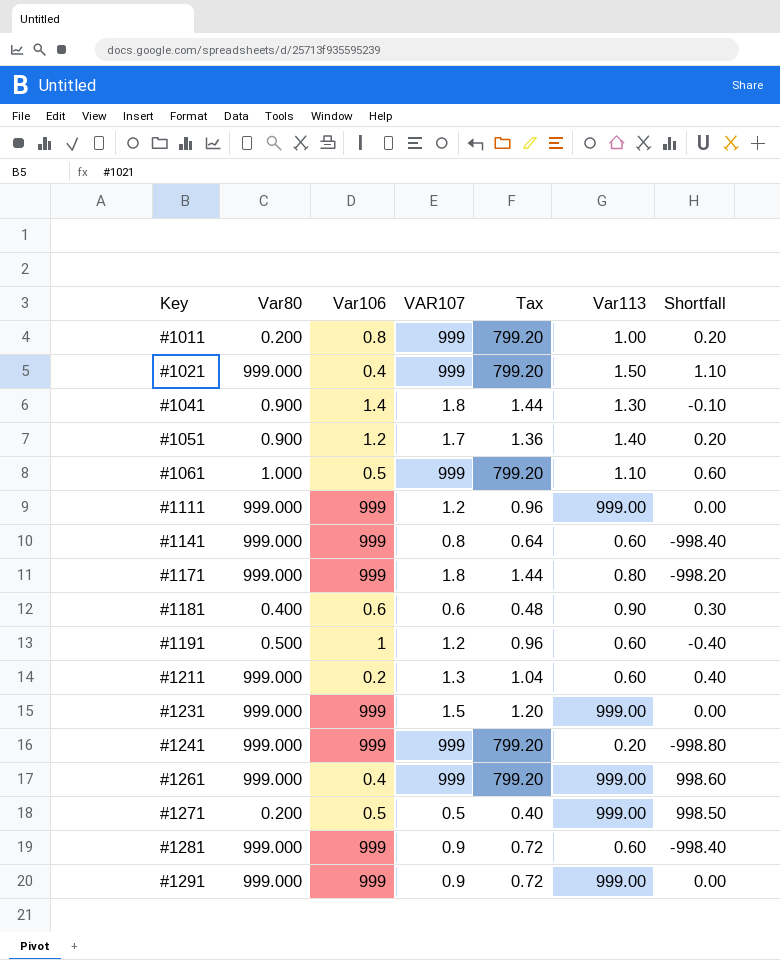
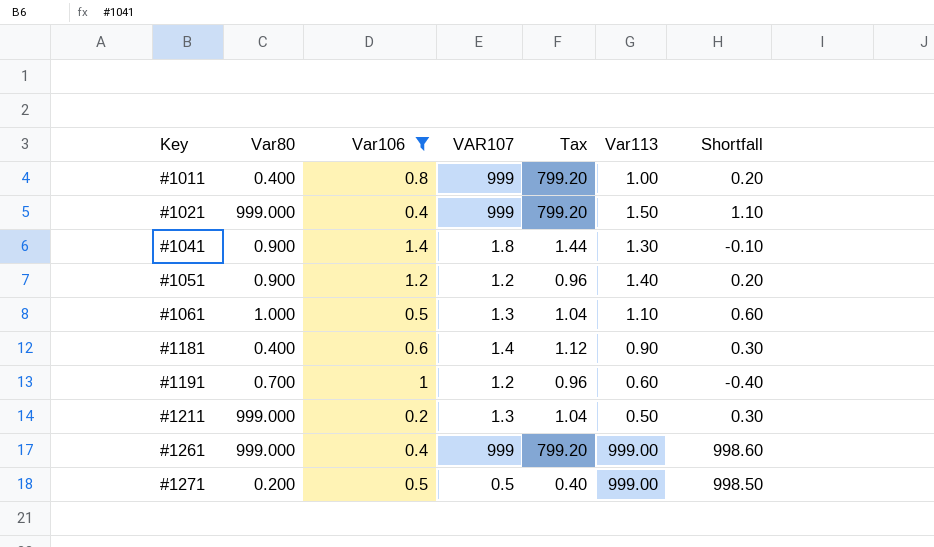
filter: none -> Var106 != 999
#1011 | Var80: 0.200 -> 0.400
#1051 | VAR107: 1.7 -> 1.2
#1051 | Tax: 1.36 -> 0.96
#1061 | VAR107: 999 -> 1.3
#1061 | Tax: 799.20 -> 1.04
#1181 | VAR107: 0.6 -> 1.4
#1181 | Tax: 0.48 -> 1.12
#1191 | Var80: 0.500 -> 0.700
#1211 | Var113: 0.60 -> 0.50
#1211 | Shortfall: 0.40 -> 0.30

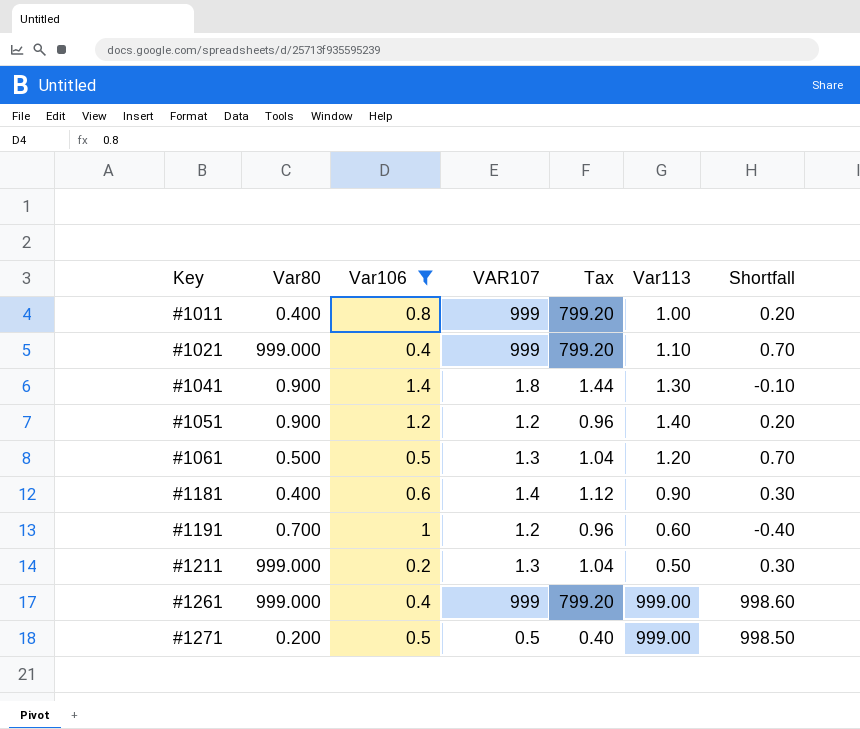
#1021 | Var113: 1.50 -> 1.10
#1021 | Shortfall: 1.10 -> 0.70
#1061 | Var80: 1.000 -> 0.500
#1061 | Var113: 1.10 -> 1.20
#1061 | Shortfall: 0.60 -> 0.70

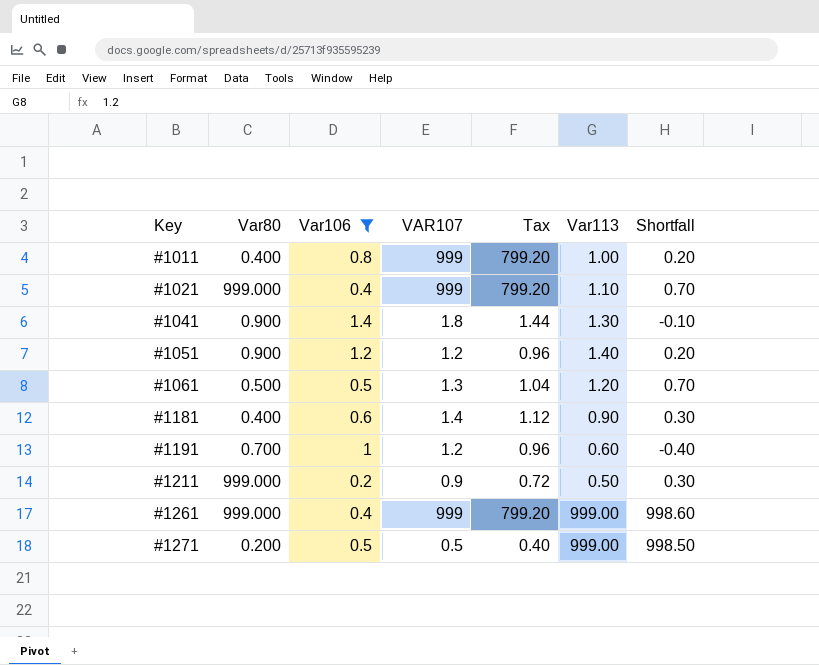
#1211 | VAR107: 1.3 -> 0.9
#1211 | Tax: 1.04 -> 0.72

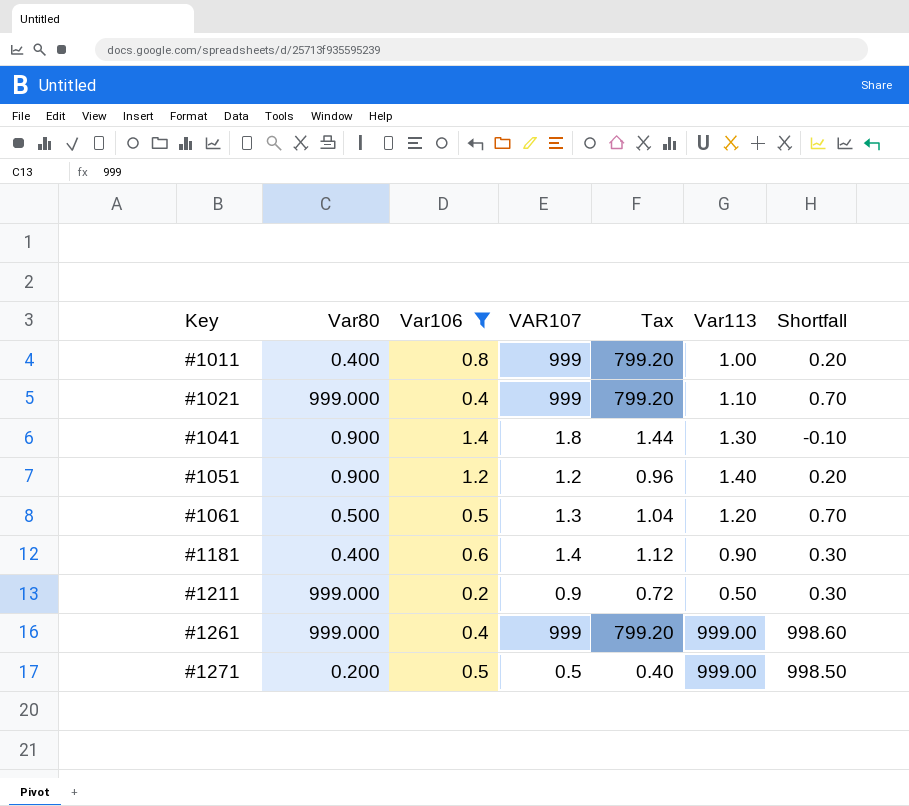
row #1191: 0.700 | 1 | 1.2 | 0.96 | 0.60 | -0.40 -> none

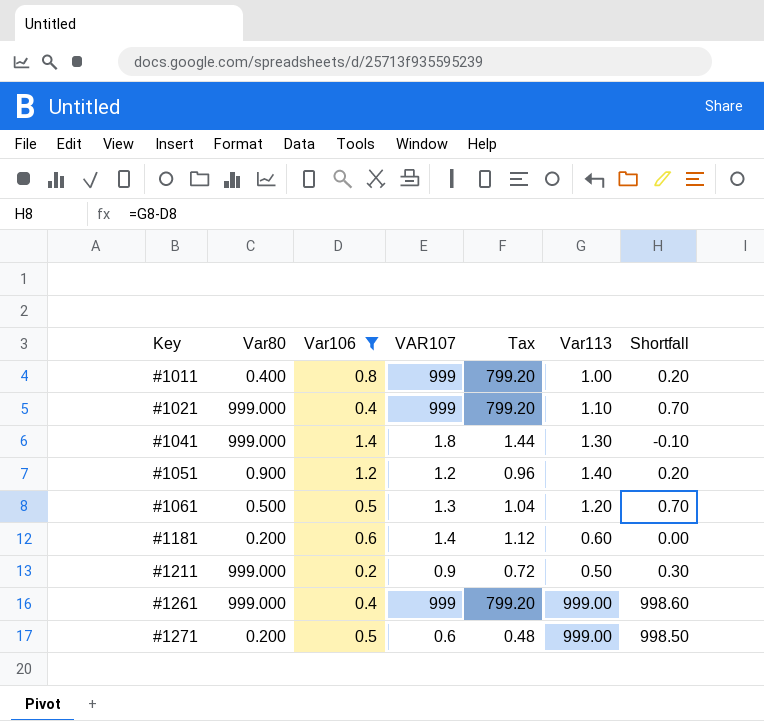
#1041 | Var80: 0.900 -> 999.000
#1181 | Var80: 0.400 -> 0.200
#1181 | Var113: 0.90 -> 0.60
#1181 | Shortfall: 0.30 -> 0.00
#1271 | VAR107: 0.5 -> 0.6
#1271 | Tax: 0.40 -> 0.48

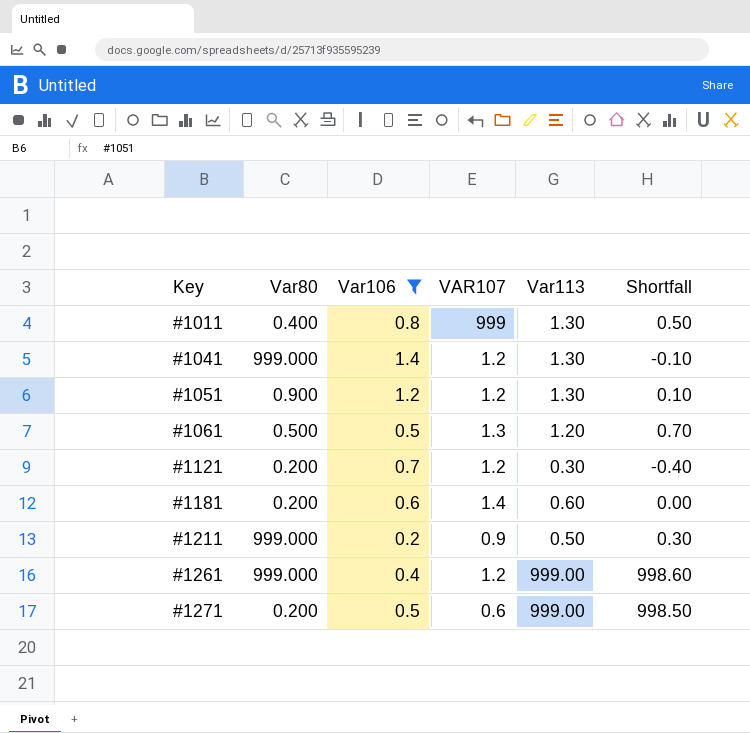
column Tax | formula: [VAR107] * 0.8 -> none
row #1021: 999.000 | 0.4 | 999 | 799.20 | 1.10 | 0.70 -> none
#1011 | Var113: 1.00 -> 1.30
#1011 | Shortfall: 0.20 -> 0.50
#1041 | VAR107: 1.8 -> 1.2
#1051 | Var113: 1.40 -> 1.30
#1051 | Shortfall: 0.20 -> 0.10
row #1121: none -> 0.200 | 0.7 | 1.2 | 0.30 | -0.40
#1261 | VAR107: 999 -> 1.2

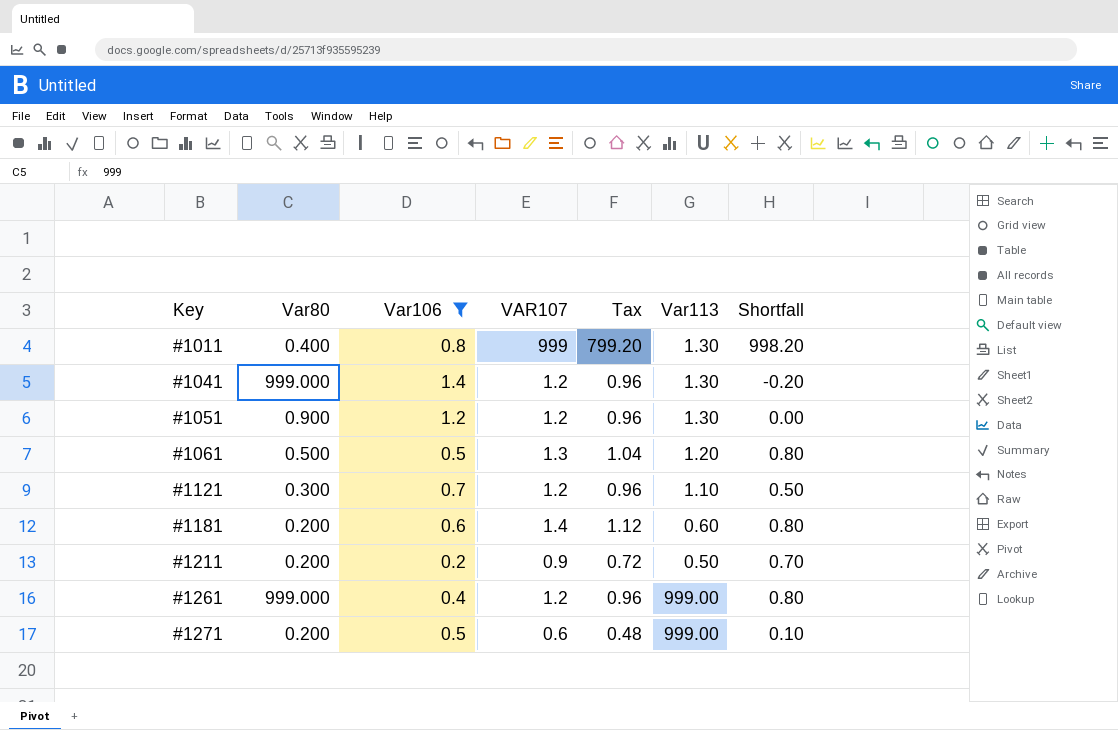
column Tax | formula: none -> [VAR107] * 0.8
column Shortfall | formula: [Var113] - [Var106] -> [VAR107] - [Var106]
#1121 | Var80: 0.200 -> 0.300
#1121 | Var113: 0.30 -> 1.10
#1211 | Var80: 999.000 -> 0.200

